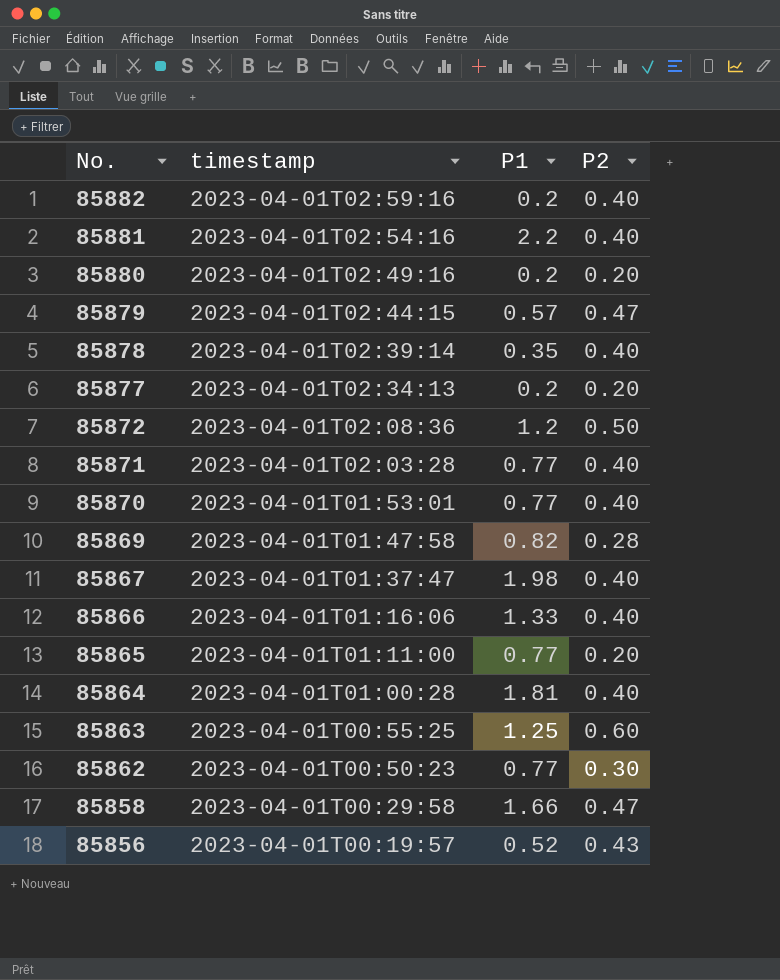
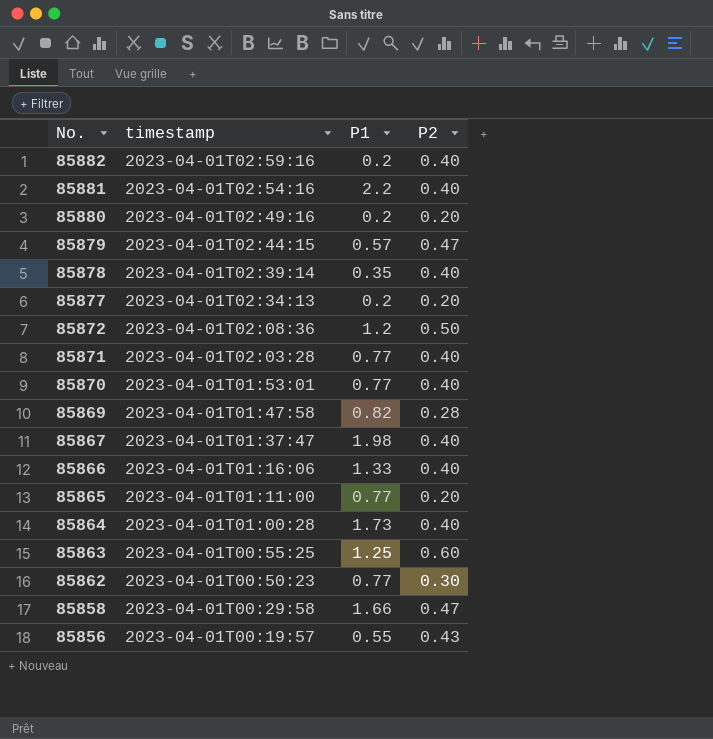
85864 | P1: 1.81 -> 1.73
85856 | P1: 0.52 -> 0.55

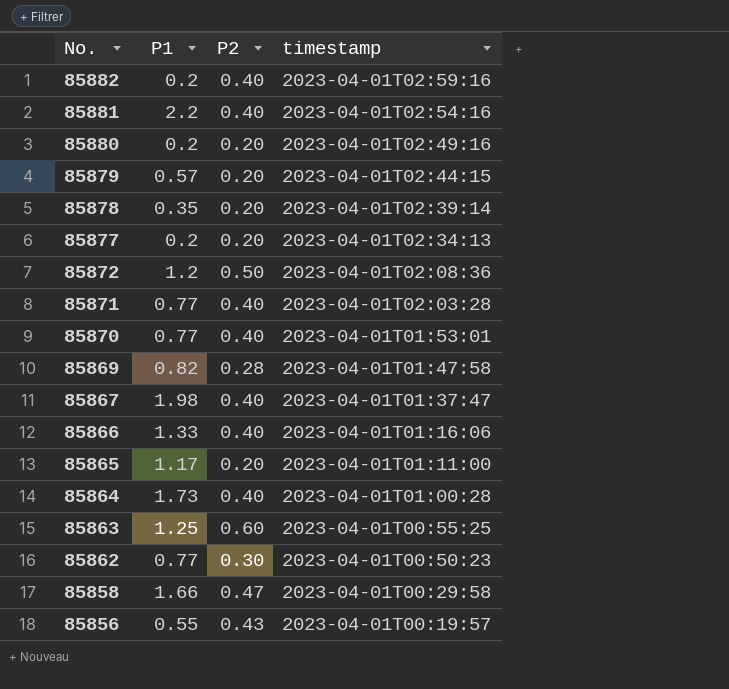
column timestamp | position: 2 -> 4
85879 | P2: 0.47 -> 0.20
85878 | P2: 0.40 -> 0.20
85865 | P1: 0.77 -> 1.17

